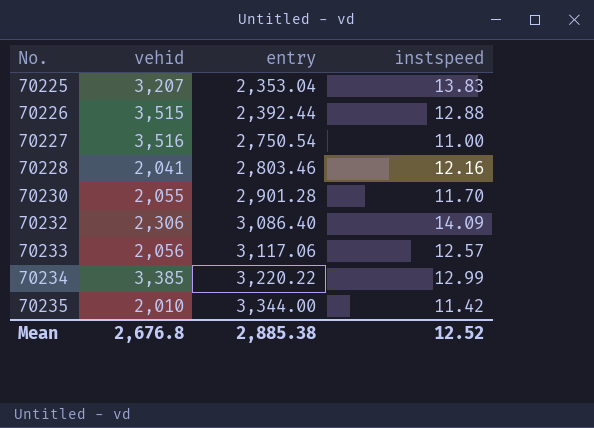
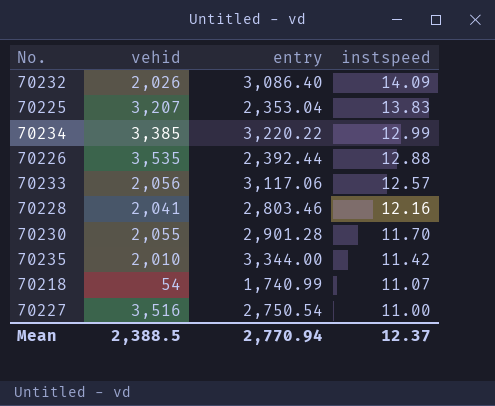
row order: No. ascending -> instspeed descending
70232 | vehid: 2,306 -> 2,026
70226 | vehid: 3,515 -> 3,535
row 70218: none -> 54 | 1,740.99 | 11.07
Mean | vehid: 2,676.8 -> 2,388.5
Mean | entry: 2,885.38 -> 2,770.94
Mean | instspeed: 12.52 -> 12.37

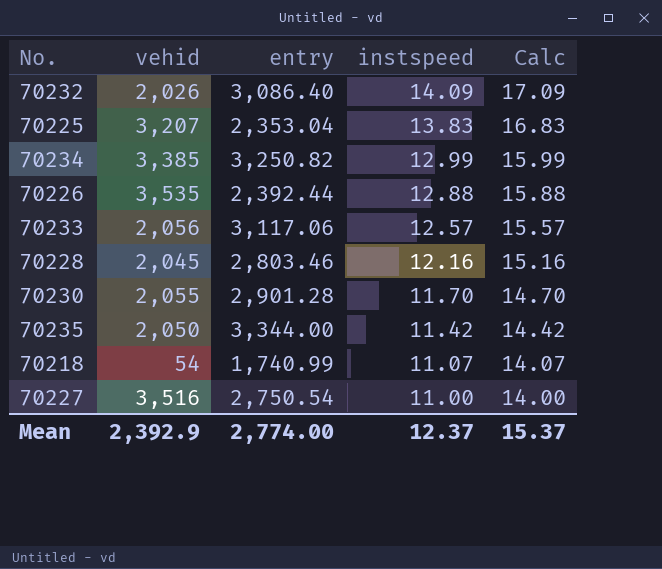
column Calc | formula: none -> [instspeed] + 3
70234 | entry: 3,220.22 -> 3,250.82
70228 | vehid: 2,041 -> 2,045
70235 | vehid: 2,010 -> 2,050
Mean | vehid: 2,388.5 -> 2,392.9
Mean | entry: 2,770.94 -> 2,774.00

